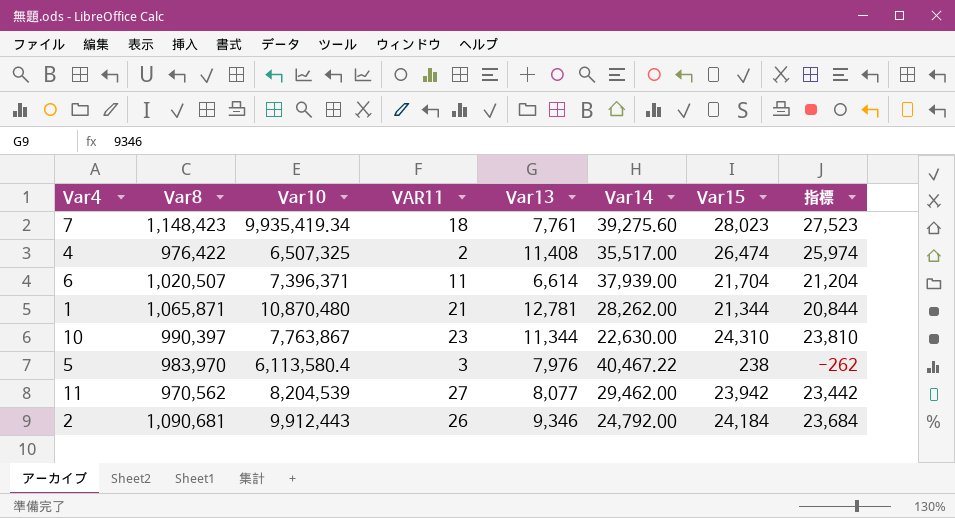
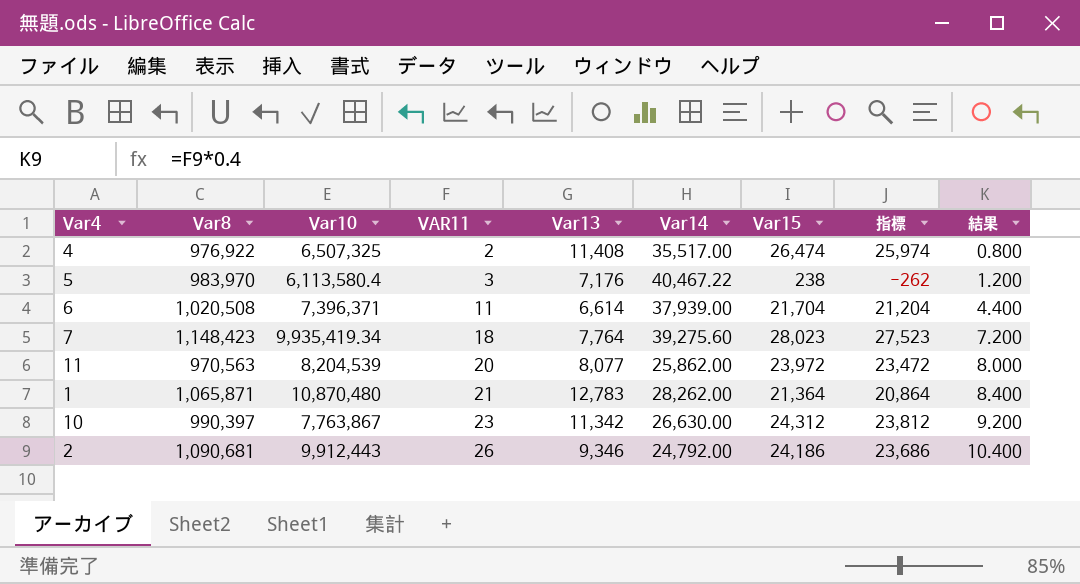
row order: none -> VAR11 ascending
column 結果 | formula: none -> [VAR11] * 0.4
4 | Var8: 976,422 -> 976,922
5 | Var13: 7,976 -> 7,176
6 | Var8: 1,020,507 -> 1,020,508
7 | Var13: 7,761 -> 7,764
11 | Var8: 970,562 -> 970,563
11 | VAR11: 27 -> 20
11 | Var14: 29,462.00 -> 25,862.00
11 | Var15: 23,942 -> 23,972
11 | 指標: 23,442 -> 23,472
1 | Var13: 12,781 -> 12,783
1 | Var15: 21,344 -> 21,364
1 | 指標: 20,844 -> 20,864
10 | Var13: 11,344 -> 11,342
10 | Var14: 22,630.00 -> 26,630.00
10 | Var15: 24,310 -> 24,312
10 | 指標: 23,810 -> 23,812
2 | Var15: 24,184 -> 24,186
2 | 指標: 23,684 -> 23,686

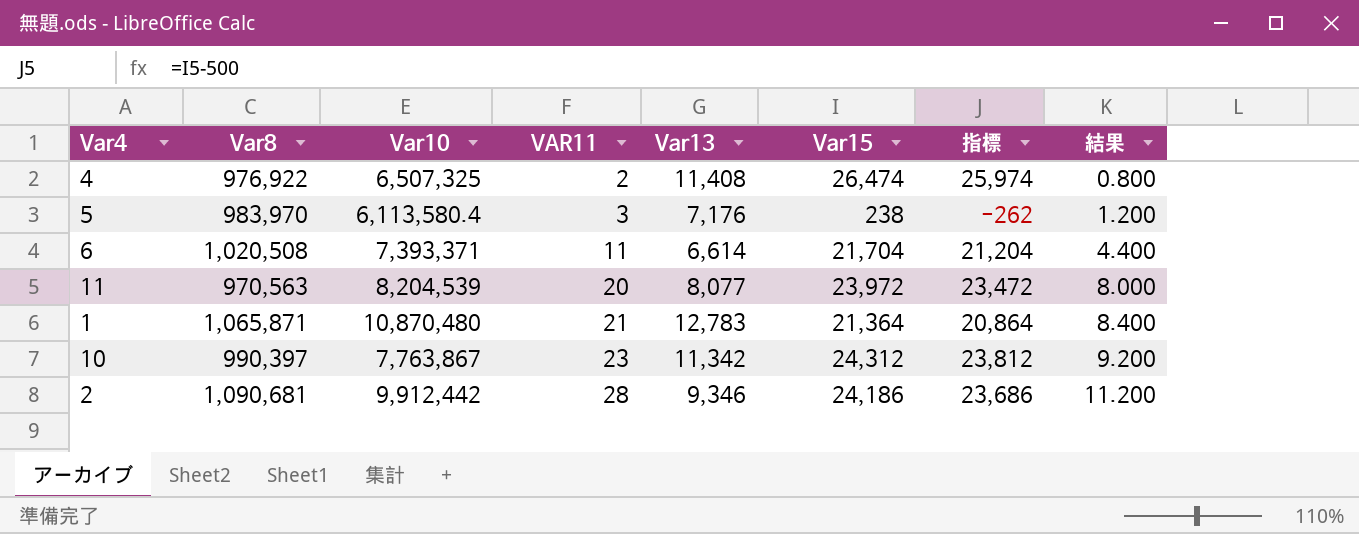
column Var14 | position: 6 -> none
row 7: 1,148,423 | 9,935,419.34 | 18 | 7,764 | 39,275.60 | 28,023 | 27,523 | 7.200 -> none
6 | Var10: 7,396,371 -> 7,393,371
2 | Var10: 9,912,443 -> 9,912,442
2 | VAR11: 26 -> 28
2 | 結果: 10.400 -> 11.200

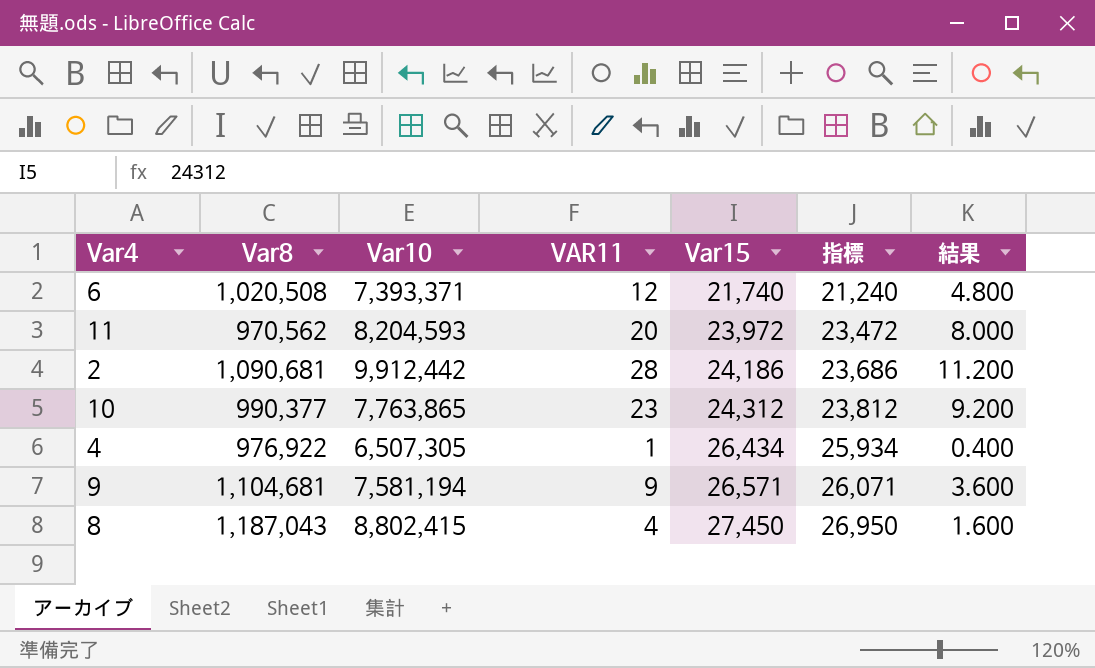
row order: VAR11 ascending -> Var15 ascending
column Var13 | position: 5 -> none
row 5: 983,970 | 6,113,580.4 | 3 | 7,176 | 238 | -262 | 1.200 -> none
row 1: 1,065,871 | 10,870,480 | 21 | 12,783 | 21,364 | 20,864 | 8.400 -> none
6 | VAR11: 11 -> 12
6 | Var15: 21,704 -> 21,740
6 | 指標: 21,204 -> 21,240
6 | 結果: 4.400 -> 4.800
11 | Var8: 970,563 -> 970,562
11 | Var10: 8,204,539 -> 8,204,593
10 | Var8: 990,397 -> 990,377
10 | Var10: 7,763,867 -> 7,763,865
4 | Var10: 6,507,325 -> 6,507,305
4 | VAR11: 2 -> 1
4 | Var15: 26,474 -> 26,434
4 | 指標: 25,974 -> 25,934
4 | 結果: 0.800 -> 0.400
row 9: none -> 1,104,681 | 7,581,194 | 9 | 26,571 | 26,071 | 3.600
row 8: none -> 1,187,043 | 8,802,415 | 4 | 27,450 | 26,950 | 1.600

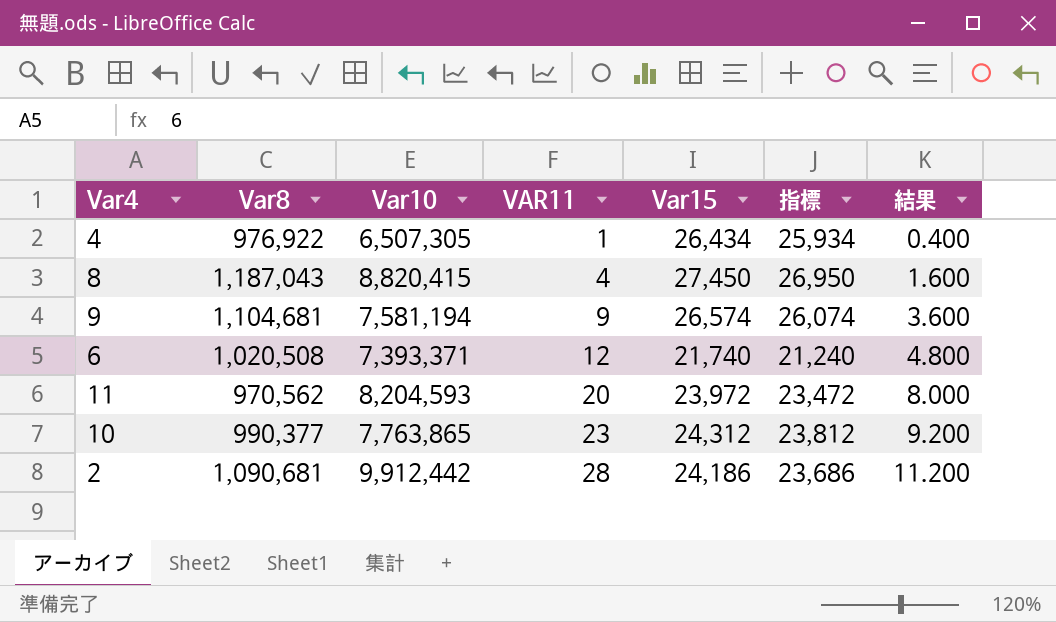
row order: Var15 ascending -> VAR11 ascending
8 | Var10: 8,802,415 -> 8,820,415
9 | Var15: 26,571 -> 26,574
9 | 指標: 26,071 -> 26,074

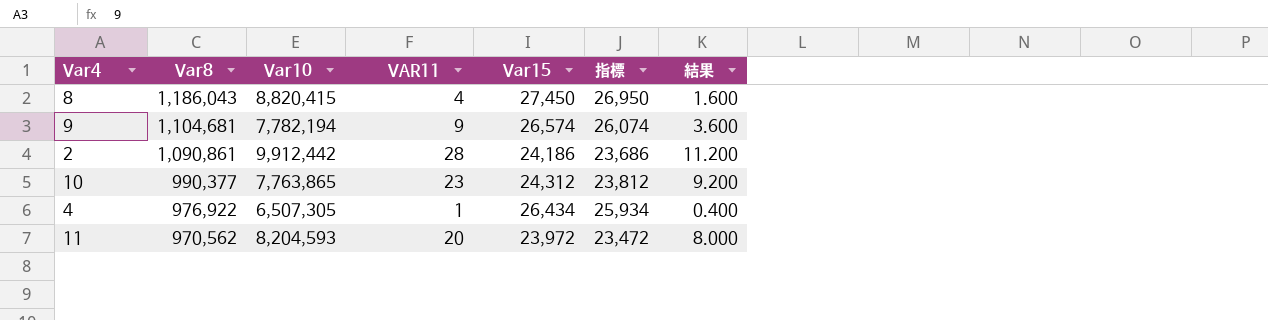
row order: VAR11 ascending -> Var8 descending
row 6: 1,020,508 | 7,393,371 | 12 | 21,740 | 21,240 | 4.800 -> none
8 | Var8: 1,187,043 -> 1,186,043
9 | Var10: 7,581,194 -> 7,782,194
2 | Var8: 1,090,681 -> 1,090,861

